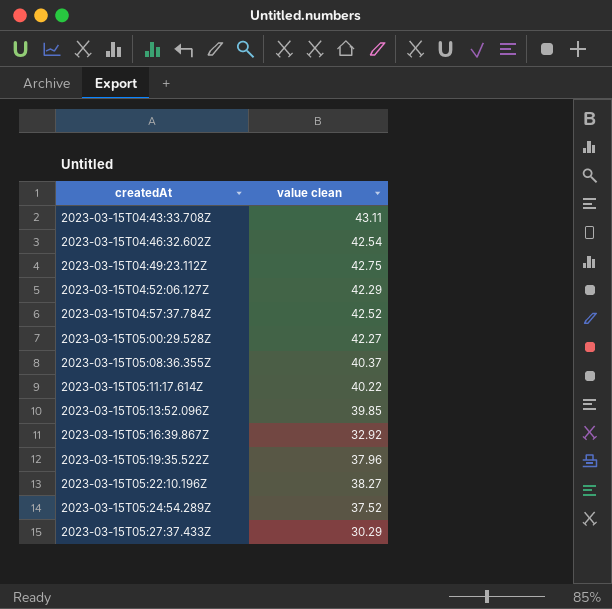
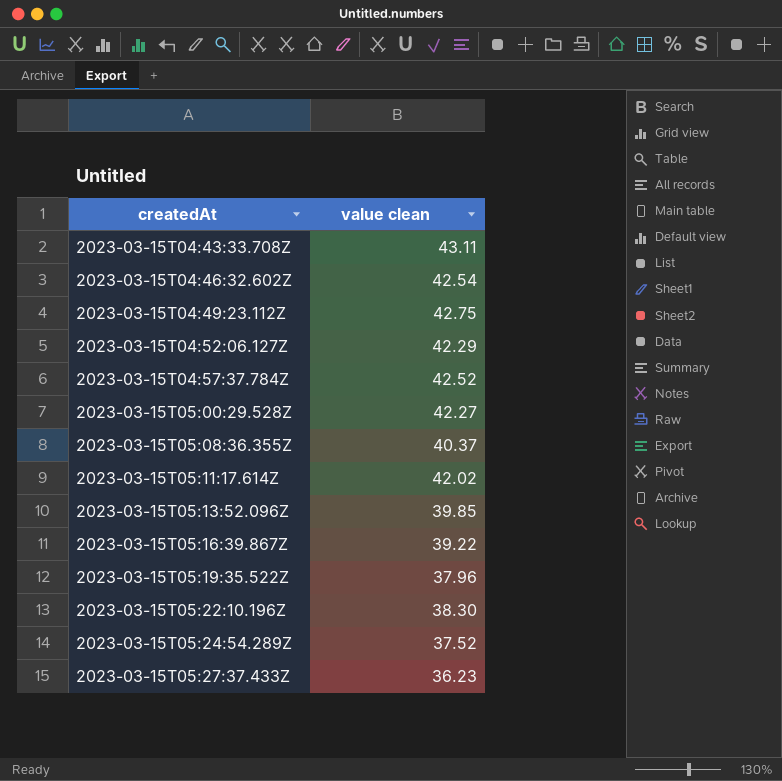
2023-03-15T05:11:17.614Z | value clean: 40.22 -> 42.02
2023-03-15T05:16:39.867Z | value clean: 32.92 -> 39.22
2023-03-15T05:22:10.196Z | value clean: 38.27 -> 38.30
2023-03-15T05:27:37.433Z | value clean: 30.29 -> 36.23

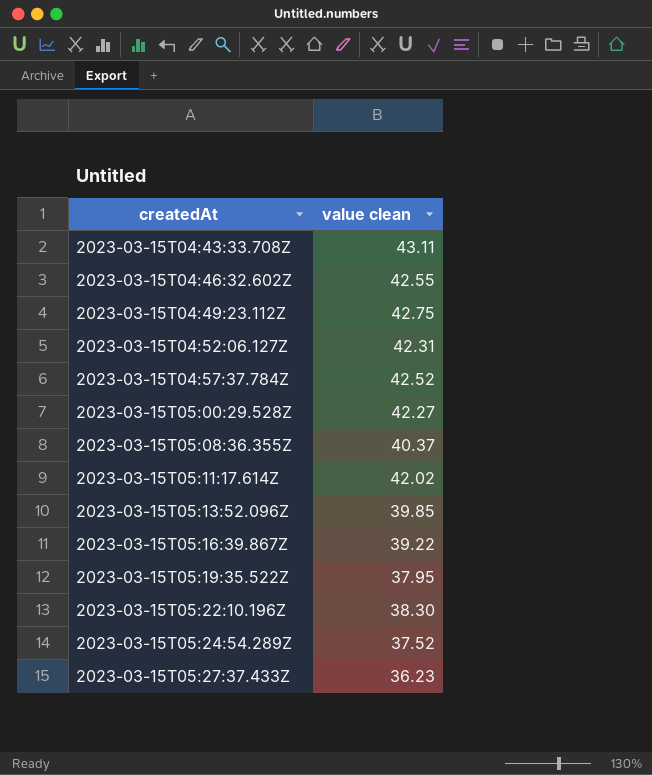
2023-03-15T04:46:32.602Z | value clean: 42.54 -> 42.55
2023-03-15T04:52:06.127Z | value clean: 42.29 -> 42.31
2023-03-15T05:19:35.522Z | value clean: 37.96 -> 37.95

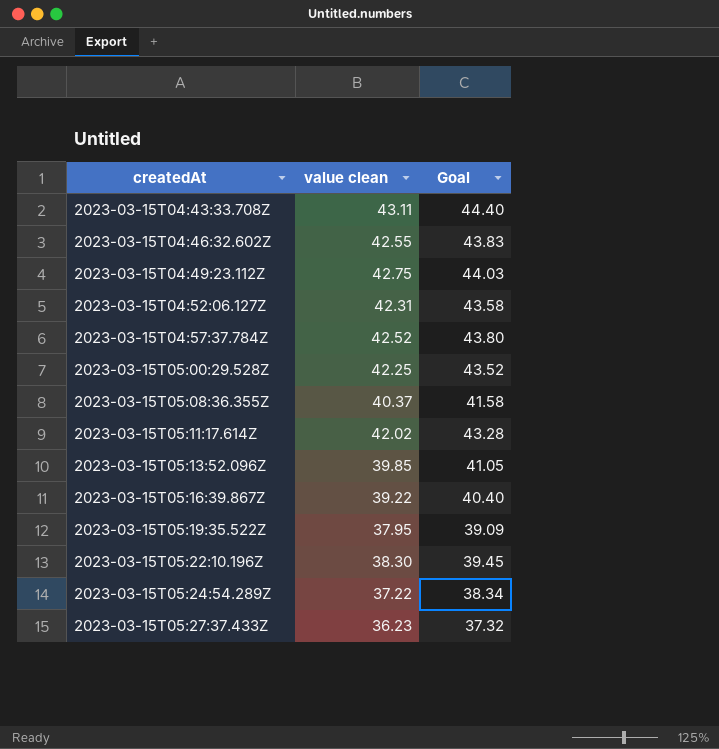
column Goal | formula: none -> [value clean] * 1.03
2023-03-15T05:00:29.528Z | value clean: 42.27 -> 42.25
2023-03-15T05:24:54.289Z | value clean: 37.52 -> 37.22

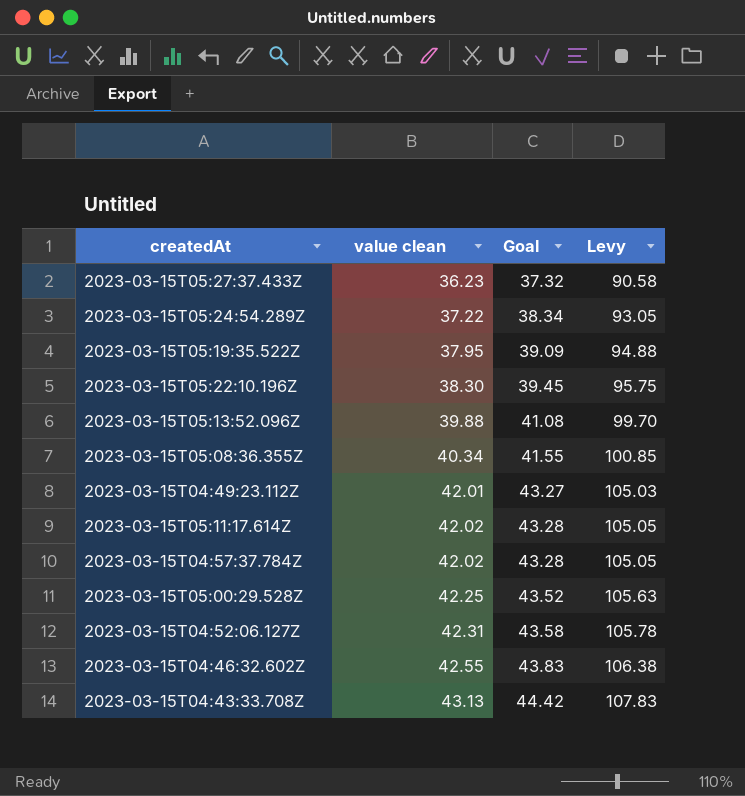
row order: createdAt ascending -> value clean ascending
column Levy | formula: none -> [value clean] * 2.5
row 2023-03-15T05:16:39.867Z: 39.22 | 40.40 -> none
2023-03-15T05:13:52.096Z | value clean: 39.85 -> 39.88
2023-03-15T05:13:52.096Z | Goal: 41.05 -> 41.08
2023-03-15T05:08:36.355Z | value clean: 40.37 -> 40.34
2023-03-15T05:08:36.355Z | Goal: 41.58 -> 41.55
2023-03-15T04:49:23.112Z | value clean: 42.75 -> 42.01
2023-03-15T04:49:23.112Z | Goal: 44.03 -> 43.27
2023-03-15T04:57:37.784Z | value clean: 42.52 -> 42.02
2023-03-15T04:57:37.784Z | Goal: 43.80 -> 43.28
2023-03-15T04:43:33.708Z | value clean: 43.11 -> 43.13
2023-03-15T04:43:33.708Z | Goal: 44.40 -> 44.42

